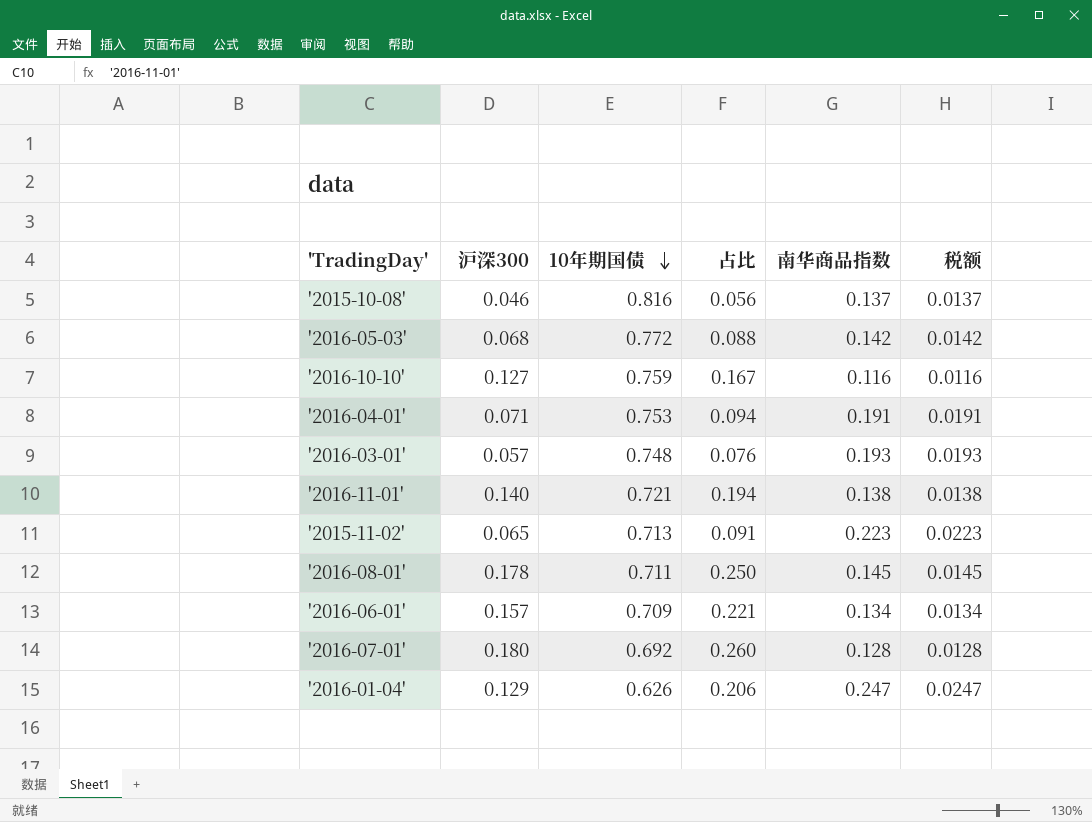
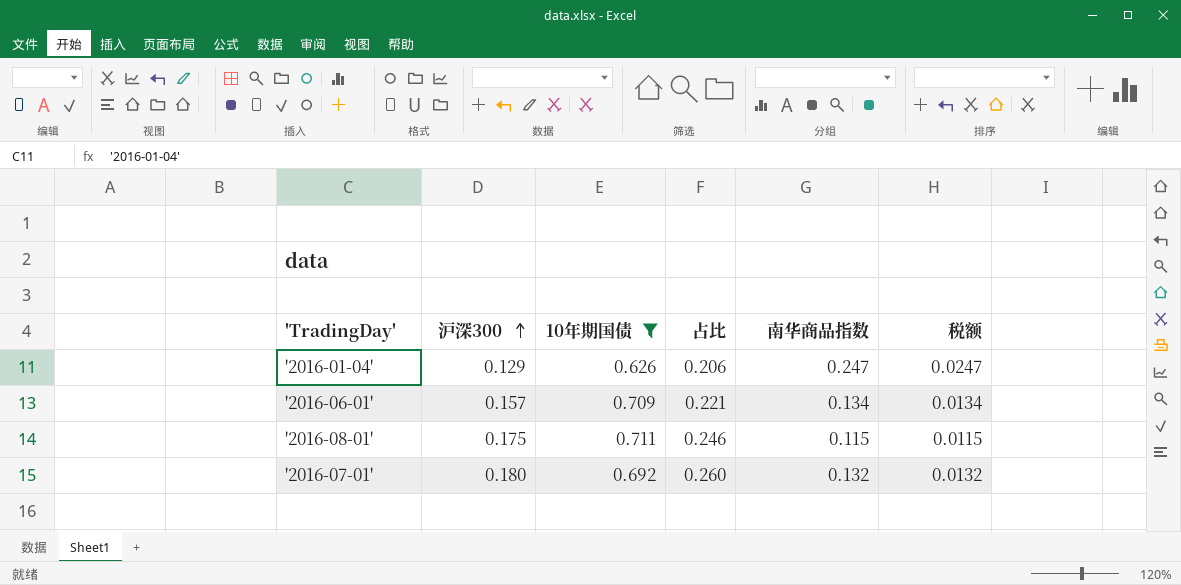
filter: none -> 10年期国债 <= 0.711
row order: 10年期国债 descending -> 沪深300 ascending
'2016-08-01' | 沪深300: 0.178 -> 0.175
'2016-08-01' | 占比: 0.250 -> 0.246
'2016-08-01' | 南华商品指数: 0.145 -> 0.115
'2016-08-01' | 税额: 0.0145 -> 0.0115
'2016-07-01' | 南华商品指数: 0.128 -> 0.132
'2016-07-01' | 税额: 0.0128 -> 0.0132

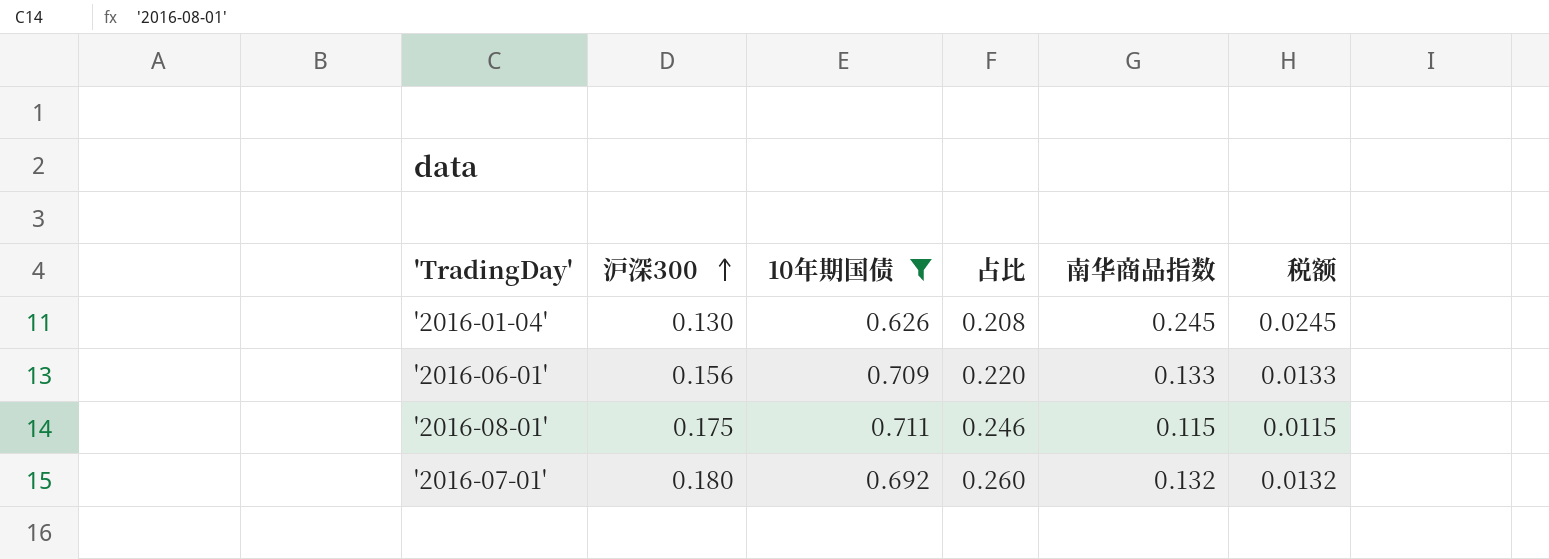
'2016-01-04' | 沪深300: 0.129 -> 0.130
'2016-01-04' | 占比: 0.206 -> 0.208
'2016-01-04' | 南华商品指数: 0.247 -> 0.245
'2016-01-04' | 税额: 0.0247 -> 0.0245
'2016-06-01' | 沪深300: 0.157 -> 0.156
'2016-06-01' | 占比: 0.221 -> 0.220
'2016-06-01' | 南华商品指数: 0.134 -> 0.133
'2016-06-01' | 税额: 0.0134 -> 0.0133

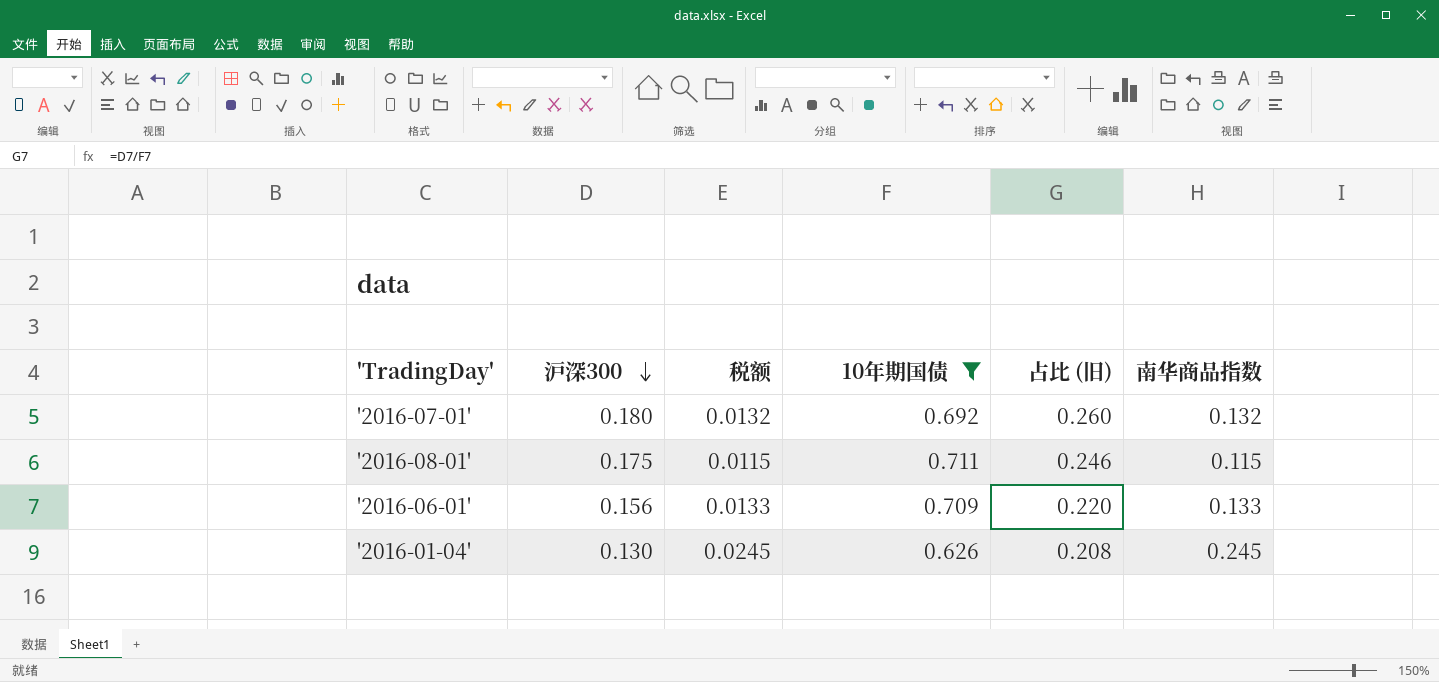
row order: 沪深300 ascending -> 沪深300 descending
column 税额 | position: 6 -> 3
column name: 占比 -> 占比 (旧)

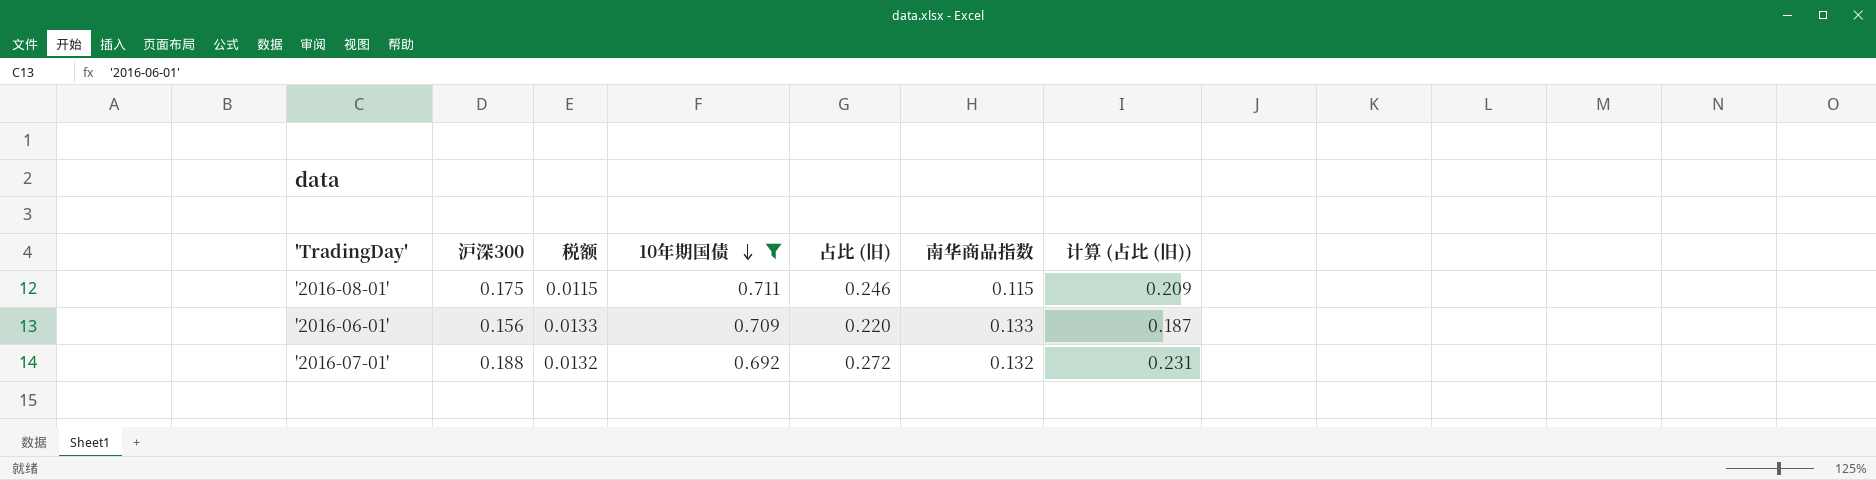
row order: 沪深300 descending -> 10年期国债 descending
column 计算 (占比 (旧)) | formula: none -> [占比 (旧)] * 0.85
row '2016-01-04': 0.130 | 0.0245 | 0.626 | 0.208 | 0.245 -> none
'2016-07-01' | 沪深300: 0.180 -> 0.188
'2016-07-01' | 占比 (旧): 0.260 -> 0.272

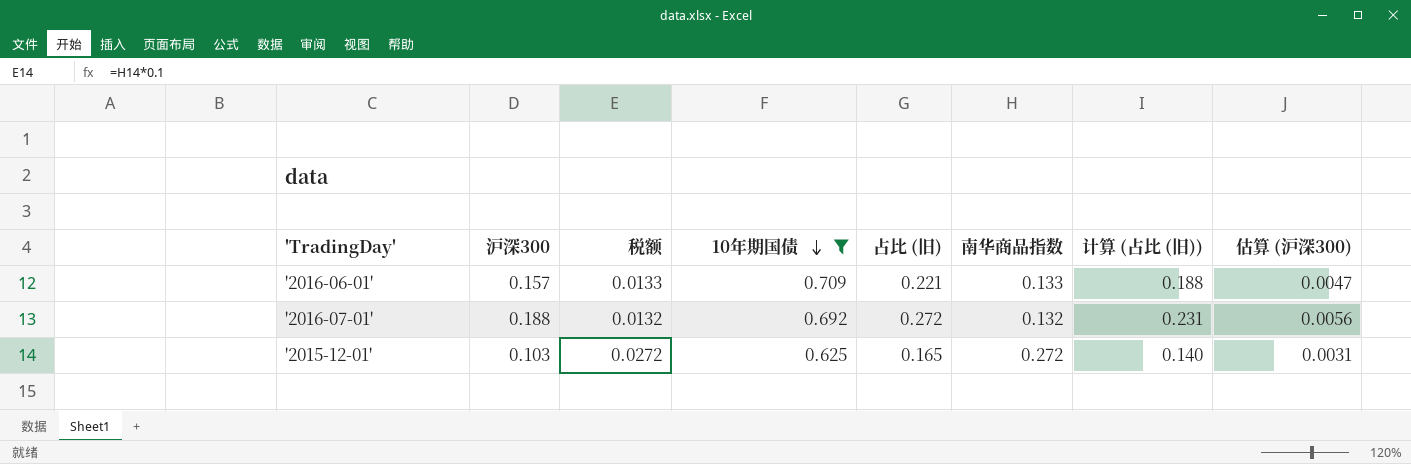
column 估算 (沪深300) | formula: none -> [沪深300] * 0.03
row '2016-08-01': 0.175 | 0.0115 | 0.711 | 0.246 | 0.115 | 0.209 -> none
'2016-06-01' | 沪深300: 0.156 -> 0.157
'2016-06-01' | 占比 (旧): 0.220 -> 0.221
'2016-06-01' | 计算 (占比 (旧)): 0.187 -> 0.188
row '2015-12-01': none -> 0.103 | 0.0272 | 0.625 | 0.165 | 0.272 | 0.140 | 0.0031

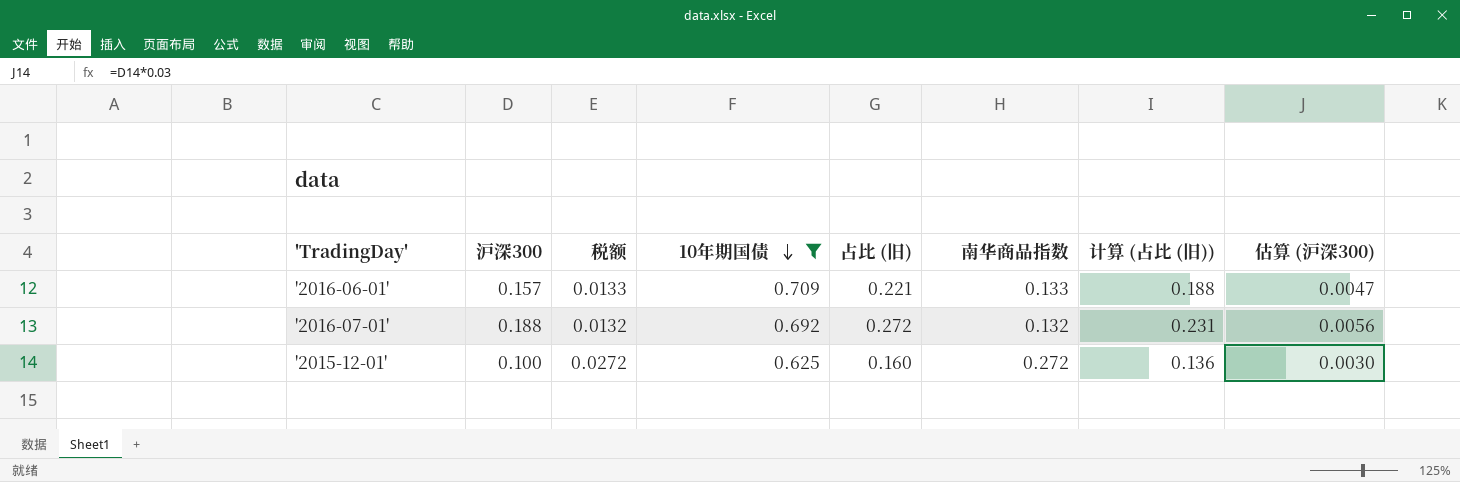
'2015-12-01' | 沪深300: 0.103 -> 0.100
'2015-12-01' | 占比 (旧): 0.165 -> 0.160
'2015-12-01' | 计算 (占比 (旧)): 0.140 -> 0.136
'2015-12-01' | 估算 (沪深300): 0.0031 -> 0.0030

